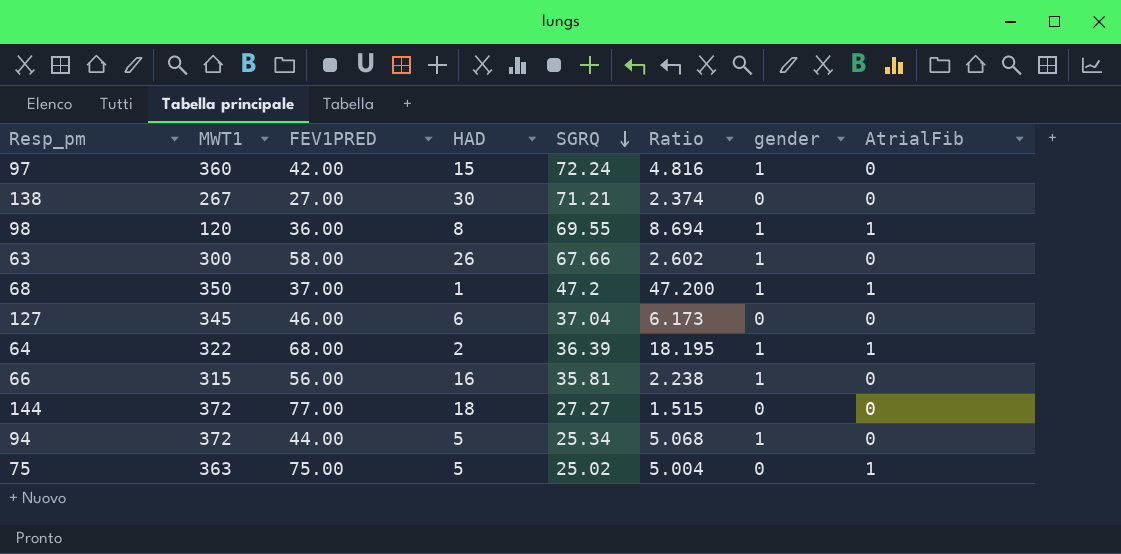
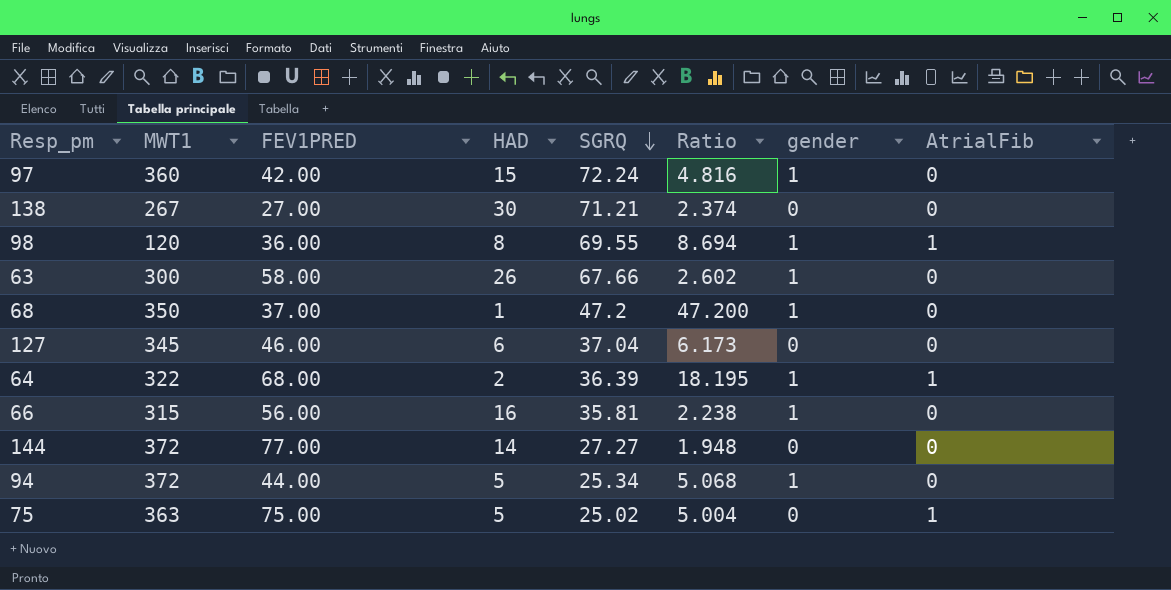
68 | AtrialFib: 1 -> 0
144 | HAD: 18 -> 14
144 | Ratio: 1.515 -> 1.948

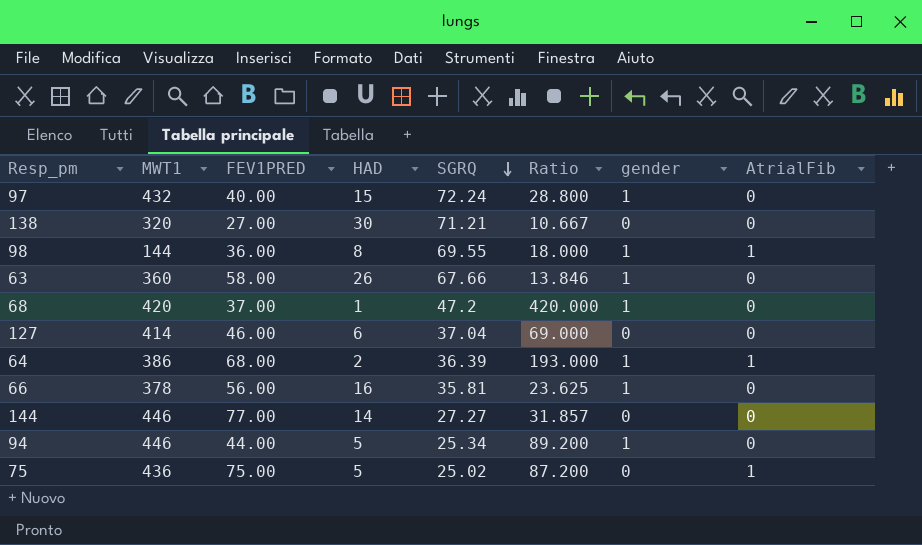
column Ratio | formula: [SGRQ] / [HAD] -> [MWT1] / [HAD]
97 | MWT1: 360 -> 432
97 | FEV1PRED: 42.00 -> 40.00
138 | MWT1: 267 -> 320
98 | MWT1: 120 -> 144
63 | MWT1: 300 -> 360
68 | MWT1: 350 -> 420
127 | MWT1: 345 -> 414
64 | MWT1: 322 -> 386
66 | MWT1: 315 -> 378
144 | MWT1: 372 -> 446
94 | MWT1: 372 -> 446
75 | MWT1: 363 -> 436

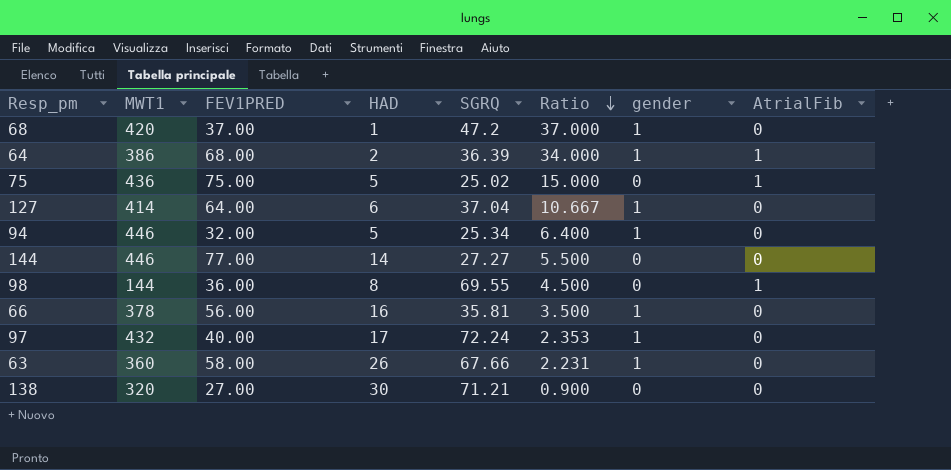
row order: SGRQ descending -> Ratio descending
column Ratio | formula: [MWT1] / [HAD] -> [FEV1PRED] / [HAD]
127 | FEV1PRED: 46.00 -> 64.00
127 | gender: 0 -> 1
94 | FEV1PRED: 44.00 -> 32.00
98 | gender: 1 -> 0
97 | HAD: 15 -> 17

